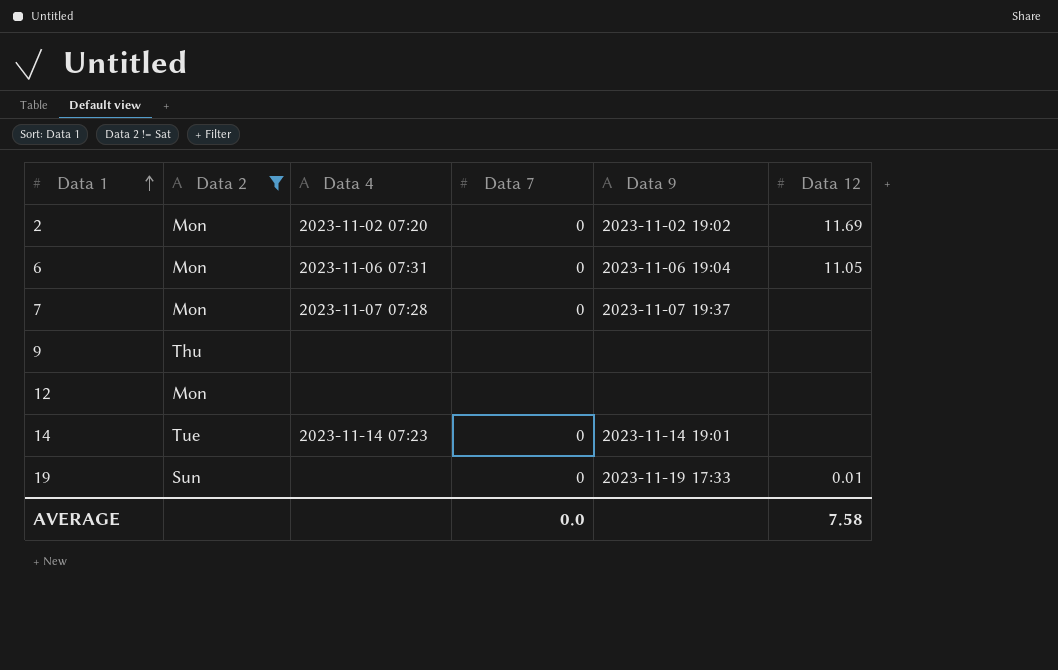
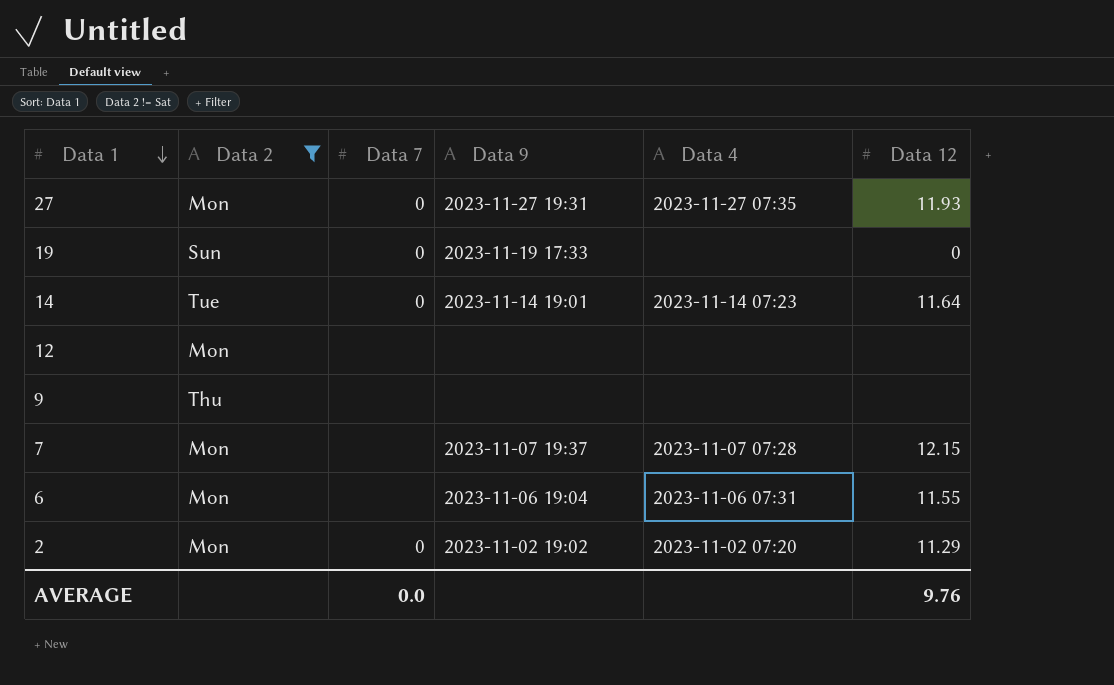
row order: Data 1 ascending -> Data 1 descending
column Data 4 | position: 3 -> 5
row 27: none -> Mon | 0 | 2023-11-27 19:31 | 2023-11-27 07:35 | 11.93
19 | Data 12: 0.01 -> 0
14 | Data 12: none -> 11.64
7 | Data 7: 0 -> none
7 | Data 12: none -> 12.15
6 | Data 7: 0 -> none
6 | Data 12: 11.05 -> 11.55
2 | Data 12: 11.69 -> 11.29
AVERAGE | Data 12: 7.58 -> 9.76

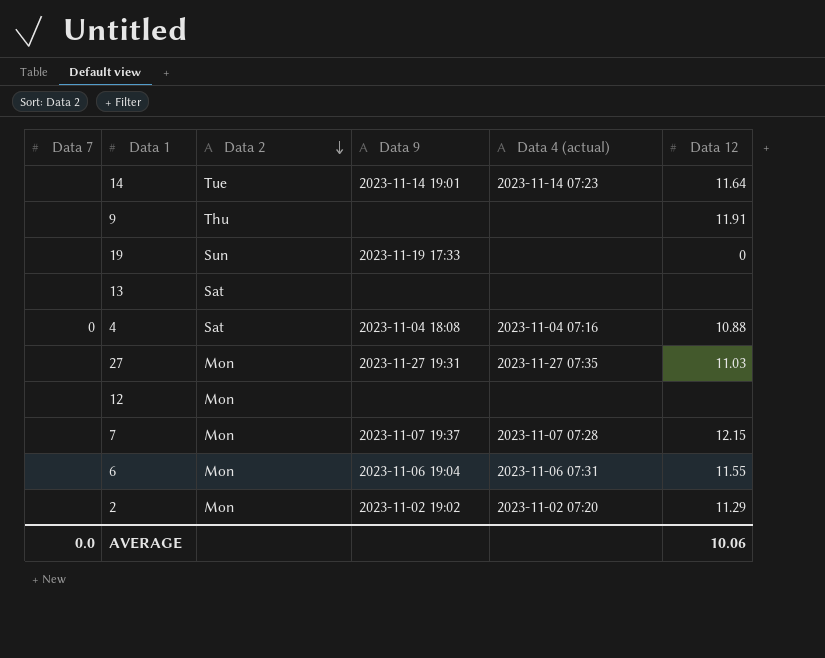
filter: Data 2 != Sat -> none
row order: Data 1 descending -> Data 2 descending
column Data 7 | position: 3 -> 1
column name: Data 4 -> Data 4 (actual)
14 | Data 7: 0 -> none
9 | Data 12: none -> 11.91
19 | Data 7: 0 -> none
27 | Data 7: 0 -> none
27 | Data 12: 11.93 -> 11.03
2 | Data 7: 0 -> none
AVERAGE | Data 12: 9.76 -> 10.06

